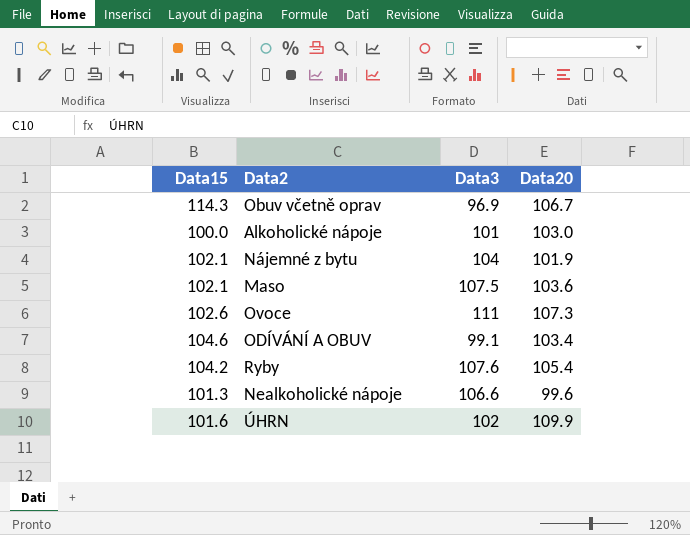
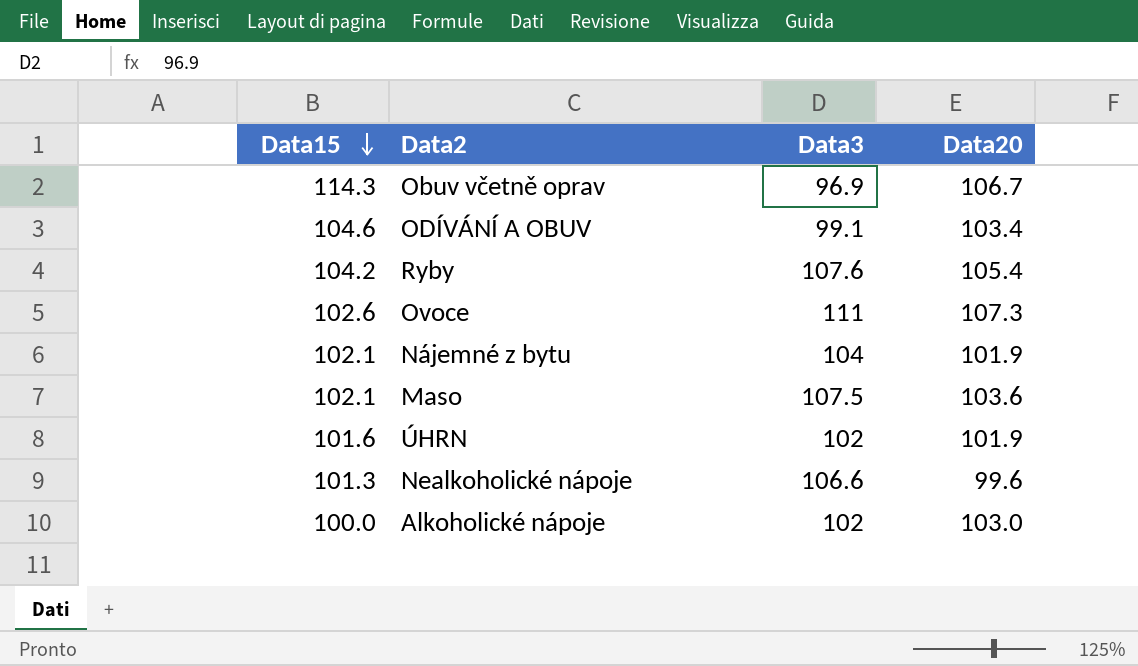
row order: none -> Data15 descending
ÚHRN | Data20: 109.9 -> 101.9
Alkoholické nápoje | Data3: 101 -> 102

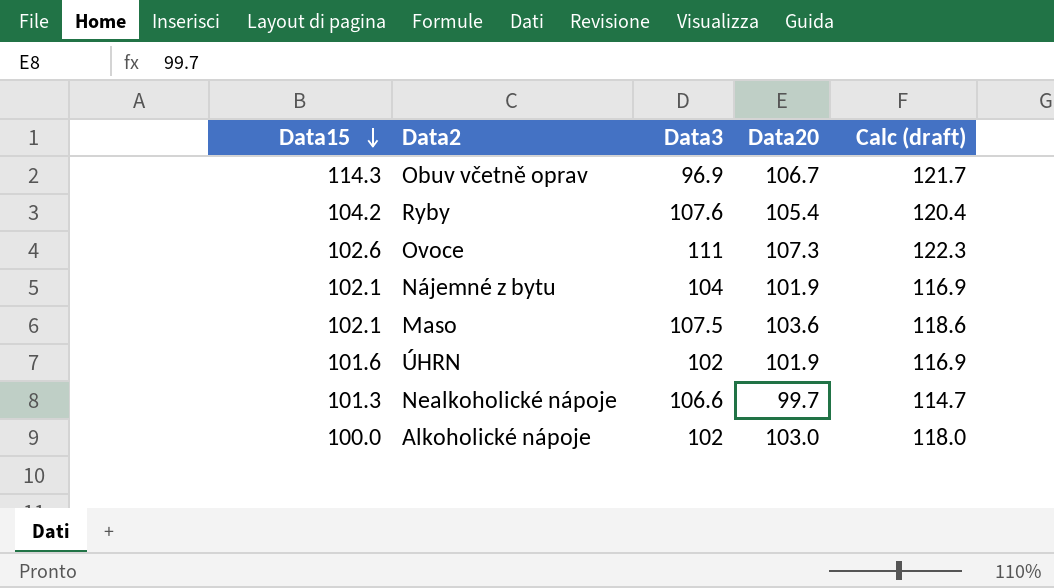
column Calc (draft) | formula: none -> [Data20] + 15
row ODÍVÁNÍ A OBUV: 104.6 | 99.1 | 103.4 -> none
Nealkoholické nápoje | Data20: 99.6 -> 99.7

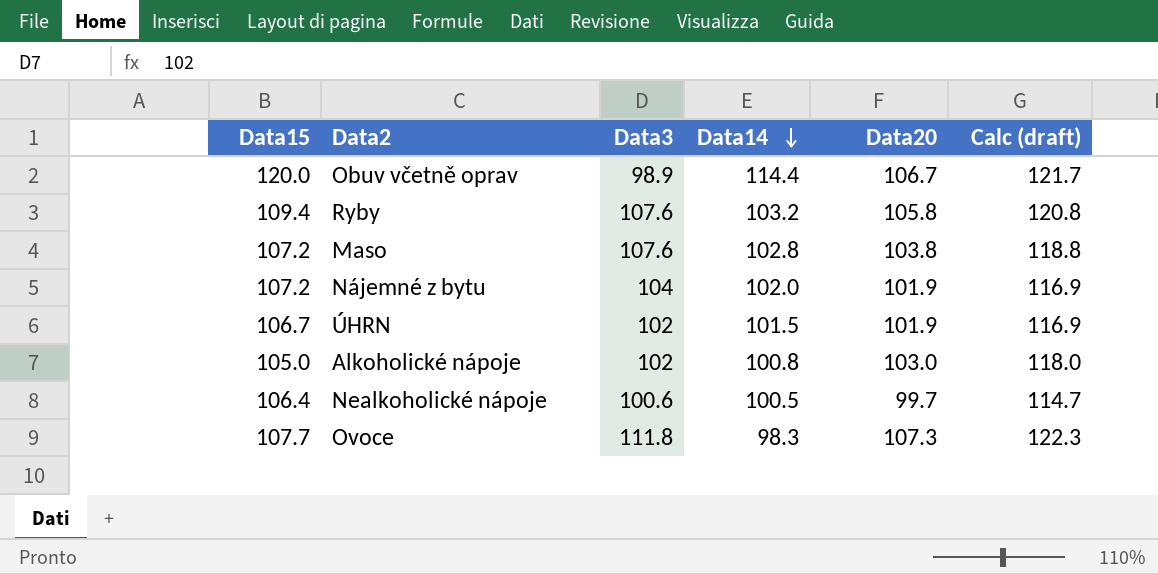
row order: Data15 descending -> Data14 descending
column Data14 | position: none -> 4
Obuv včetně oprav | Data15: 114.3 -> 120.0
Obuv včetně oprav | Data3: 96.9 -> 98.9
Ryby | Data15: 104.2 -> 109.4
Ryby | Data20: 105.4 -> 105.8
Ryby | Calc (draft): 120.4 -> 120.8
Maso | Data15: 102.1 -> 107.2
Maso | Data3: 107.5 -> 107.6
Maso | Data20: 103.6 -> 103.8
Maso | Calc (draft): 118.6 -> 118.8
Nájemné z bytu | Data15: 102.1 -> 107.2
ÚHRN | Data15: 101.6 -> 106.7
Alkoholické nápoje | Data15: 100.0 -> 105.0
Nealkoholické nápoje | Data15: 101.3 -> 106.4
Nealkoholické nápoje | Data3: 106.6 -> 100.6
Ovoce | Data15: 102.6 -> 107.7
Ovoce | Data3: 111 -> 111.8

